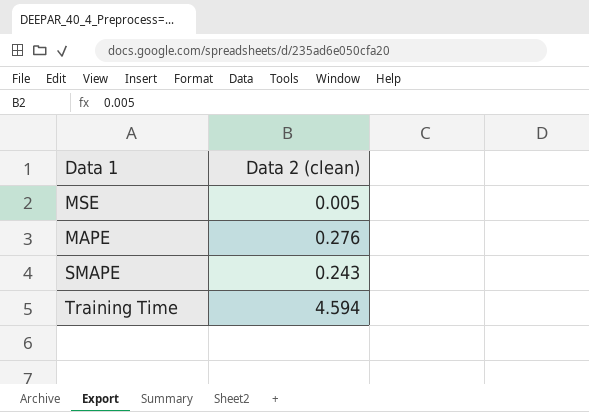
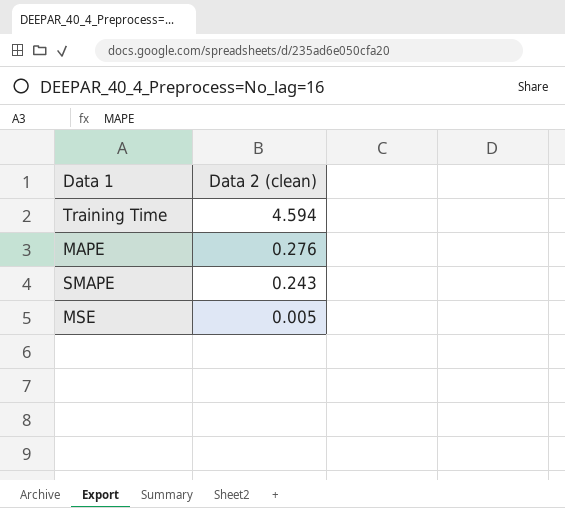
row order: none -> Data 2 (clean) descending

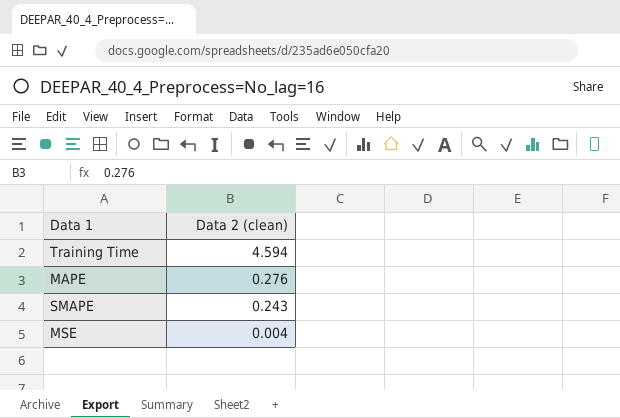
MSE | Data 2 (clean): 0.005 -> 0.004

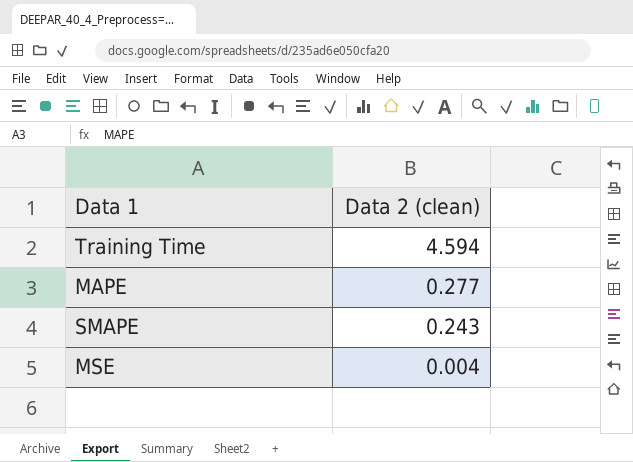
MAPE | Data 2 (clean): 0.276 -> 0.277

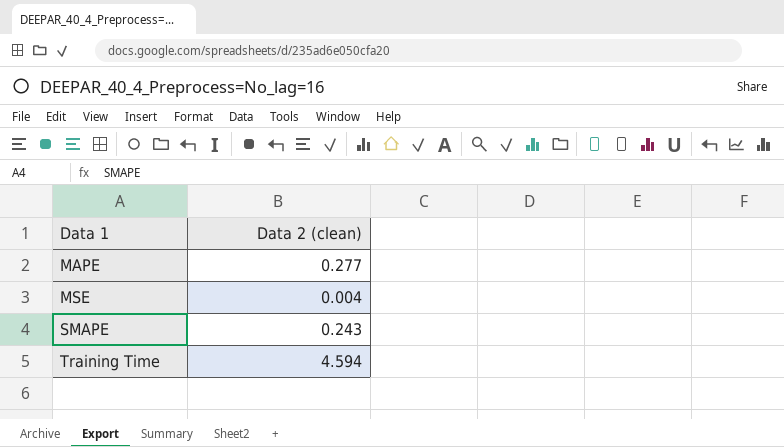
row order: Data 2 (clean) descending -> Data 1 ascending

